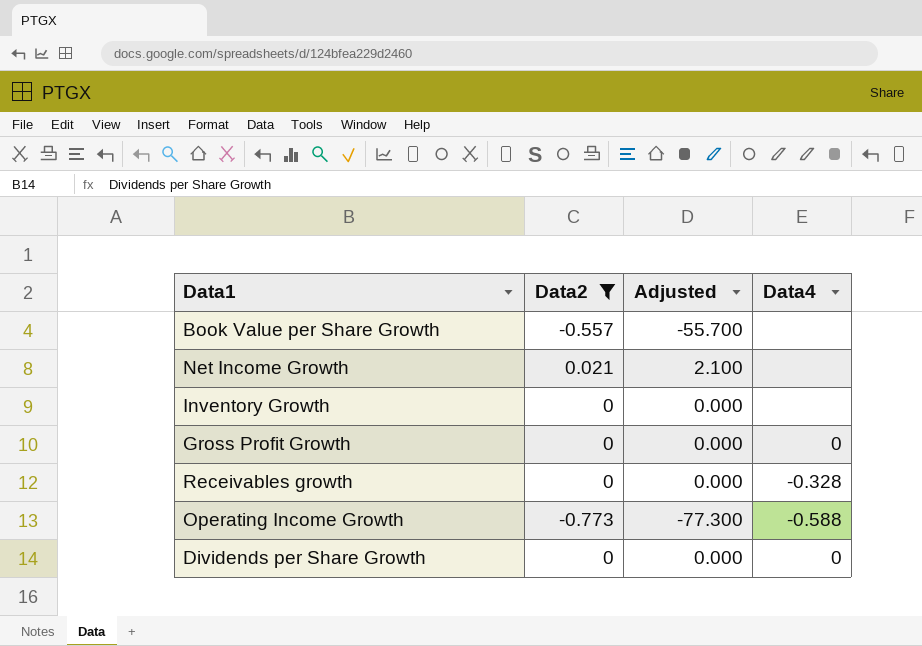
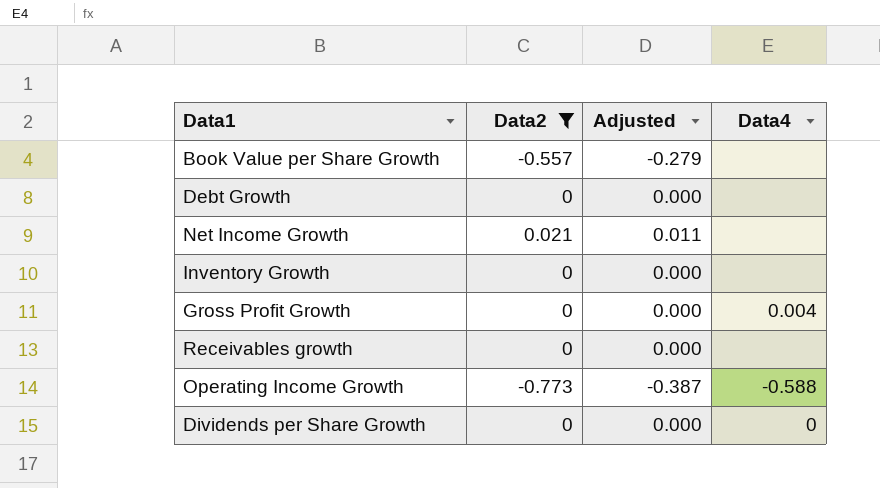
column Adjusted | formula: [Data2] * 100 -> [Data2] * 0.5
row Debt Growth: none -> 0 | 0.000 | none
Gross Profit Growth | Data4: 0 -> 0.004
Receivables growth | Data4: -0.328 -> none

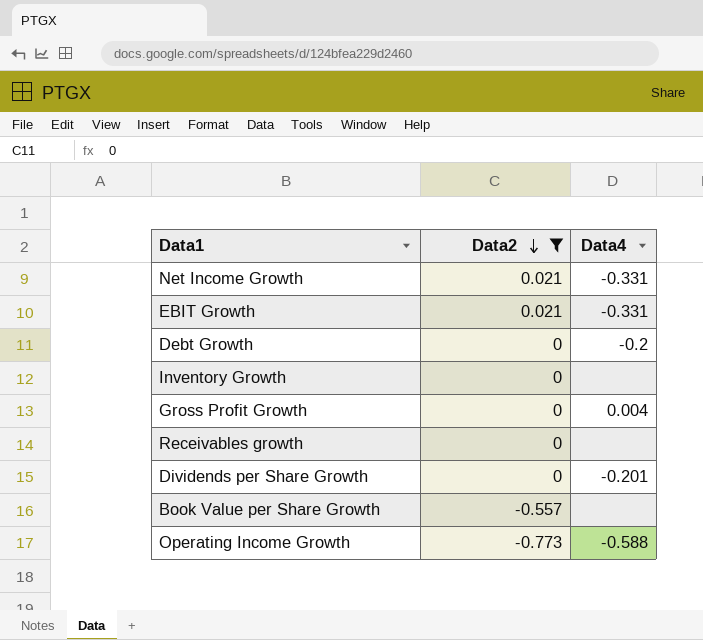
row order: none -> Data2 descending
column Adjusted | formula: [Data2] * 0.5 -> none
Net Income Growth | Data4: none -> -0.331
row EBIT Growth: none -> 0.021 | -0.331
Debt Growth | Data4: none -> -0.2
Dividends per Share Growth | Data4: 0 -> -0.201

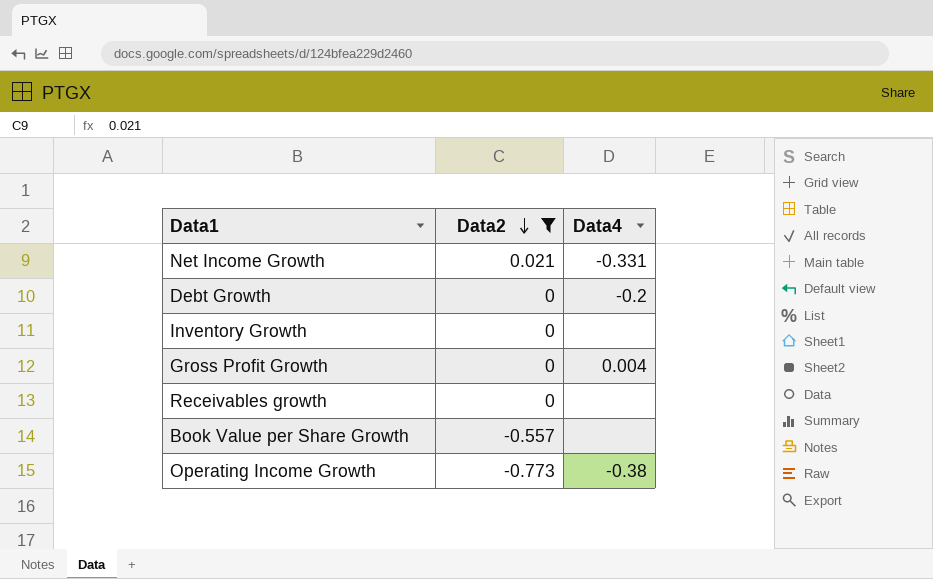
row EBIT Growth: 0.021 | -0.331 -> none
row Dividends per Share Growth: 0 | -0.201 -> none
Operating Income Growth | Data4: -0.588 -> -0.38

